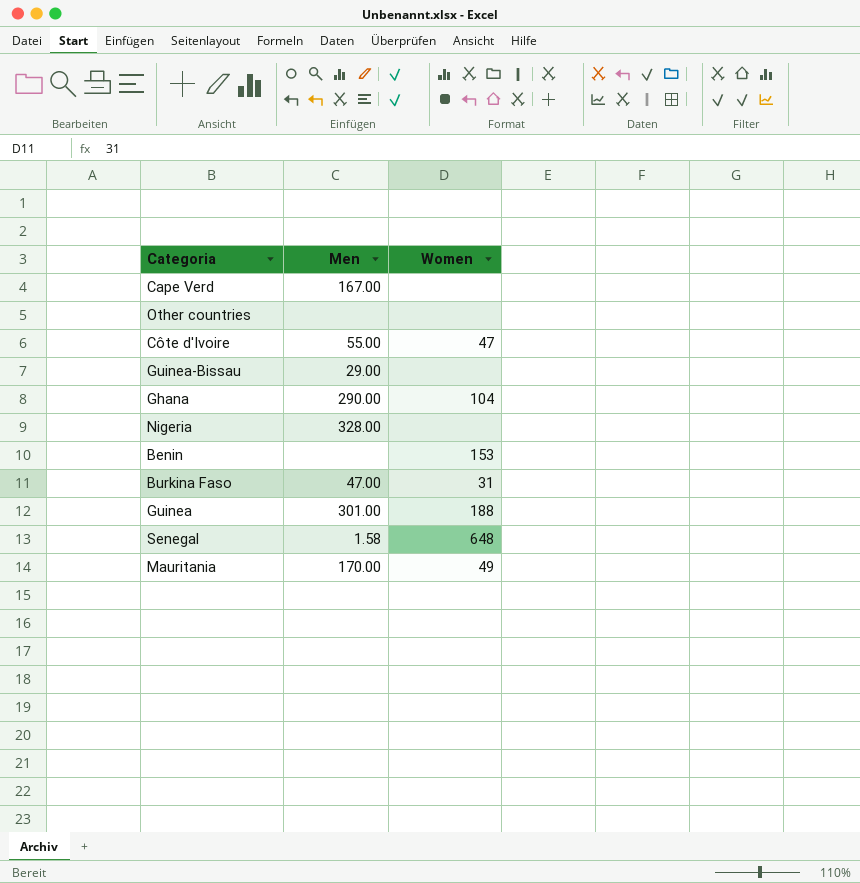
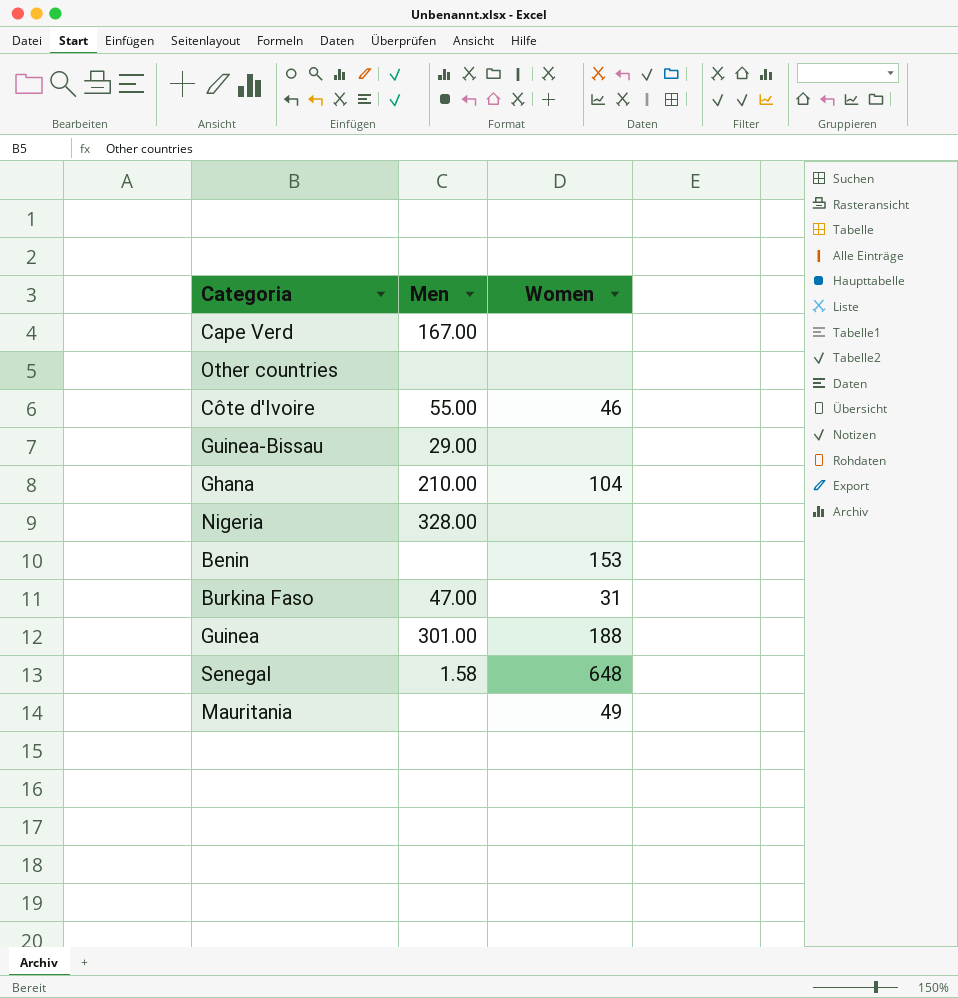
Côte d'Ivoire | Women: 47 -> 46
Ghana | Men: 290.00 -> 210.00
Mauritania | Men: 170.00 -> none

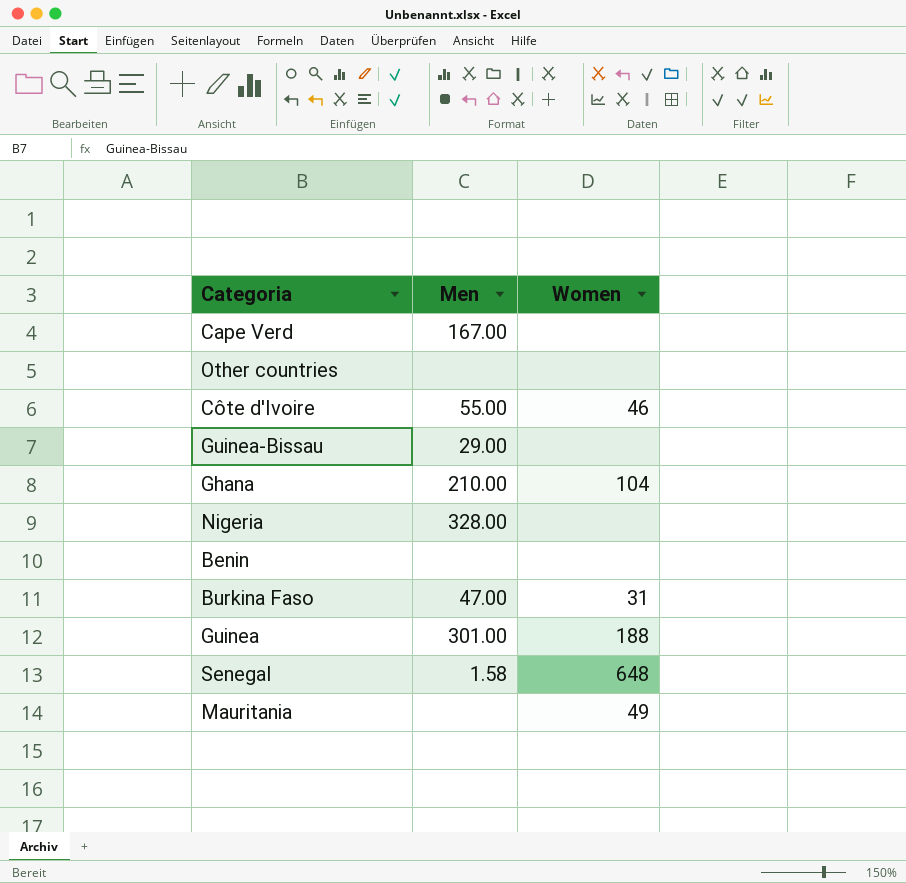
Benin | Women: 153 -> none

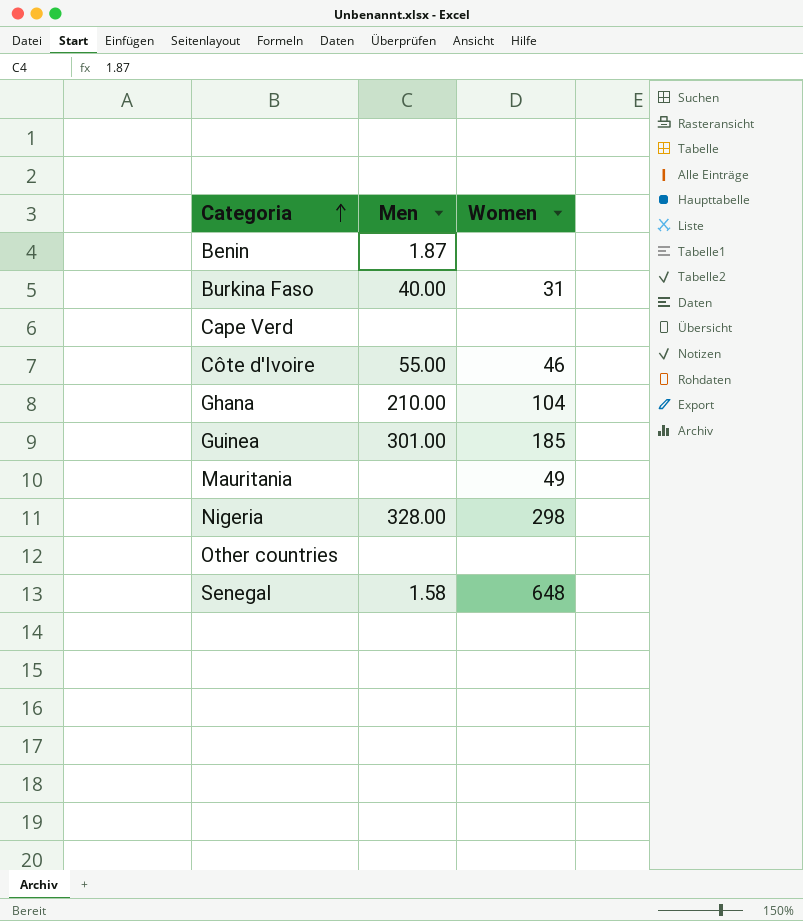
row order: none -> Categoria ascending
row Guinea-Bissau: 29.00 | none -> none
Benin | Men: none -> 1.87
Burkina Faso | Men: 47.00 -> 40.00
Cape Verd | Men: 167.00 -> none
Guinea | Women: 188 -> 185
Nigeria | Women: none -> 298

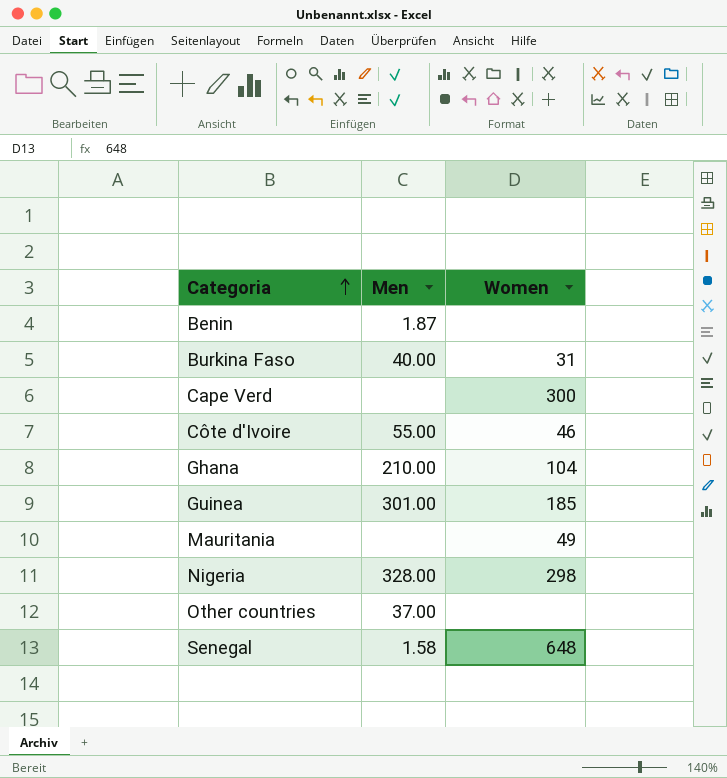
Cape Verd | Women: none -> 300
Other countries | Men: none -> 37.00

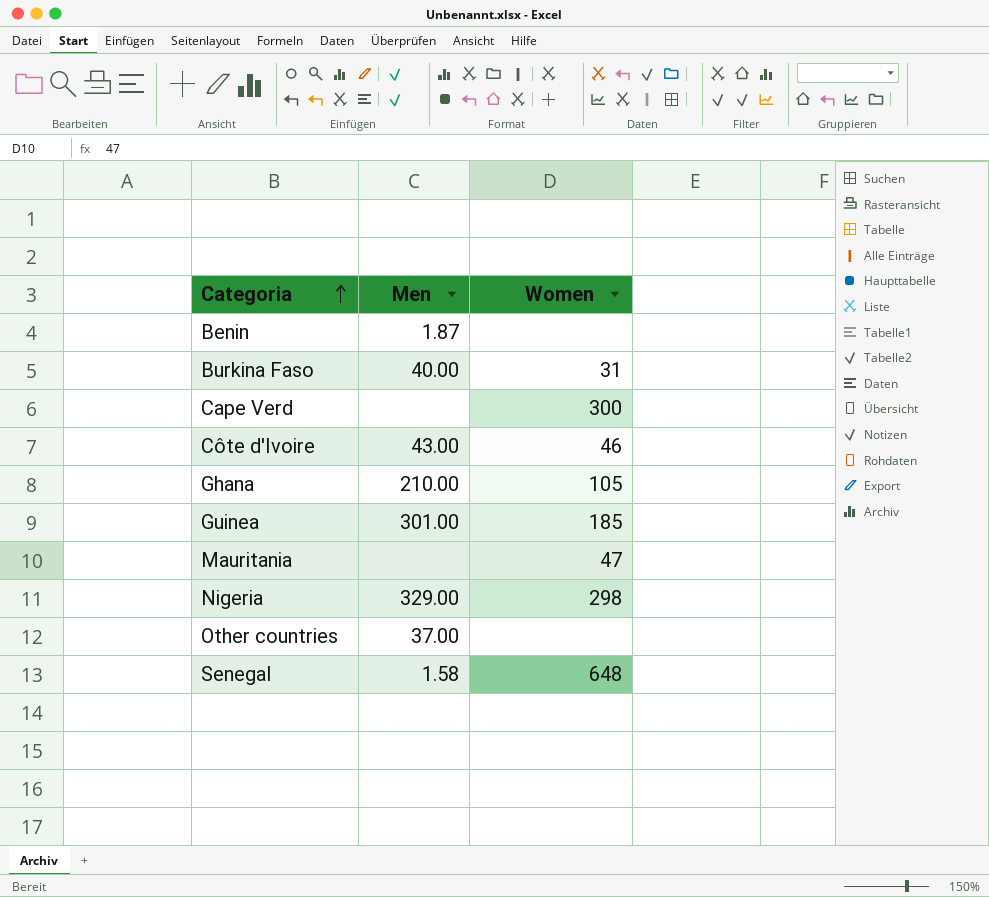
Côte d'Ivoire | Men: 55.00 -> 43.00
Ghana | Women: 104 -> 105
Mauritania | Women: 49 -> 47
Nigeria | Men: 328.00 -> 329.00

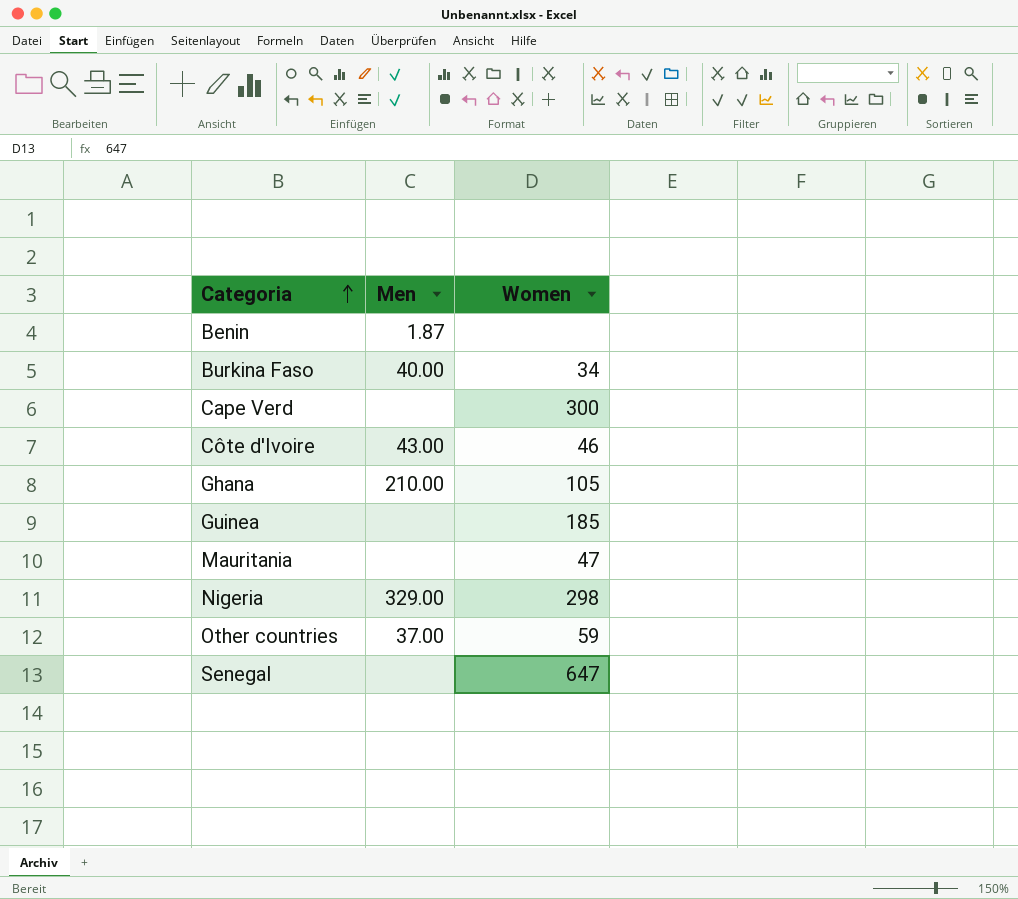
Burkina Faso | Women: 31 -> 34
Guinea | Men: 301.00 -> none
Other countries | Women: none -> 59
Senegal | Men: 1.58 -> none
Senegal | Women: 648 -> 647

